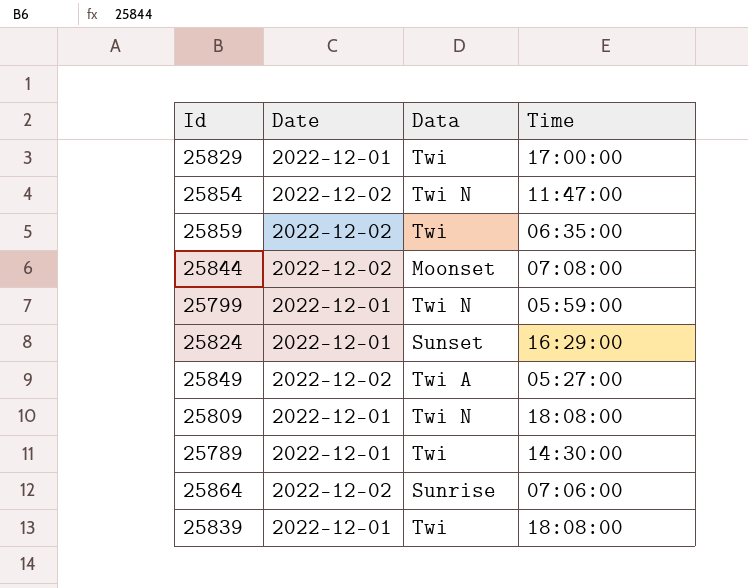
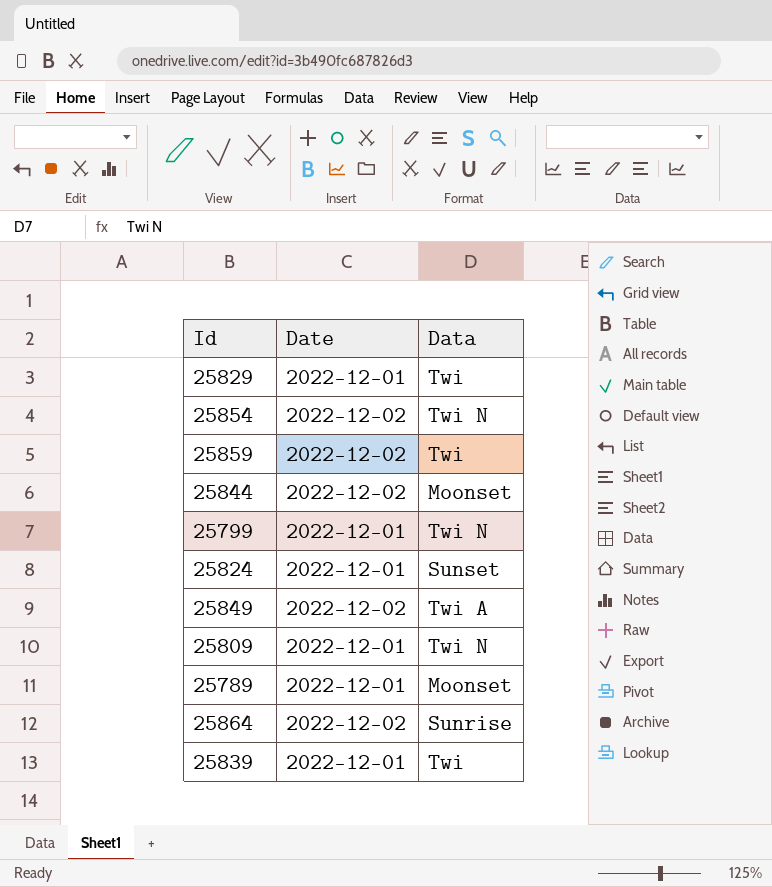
column Time | position: 4 -> none
25789 | Data: Twi -> Moonset

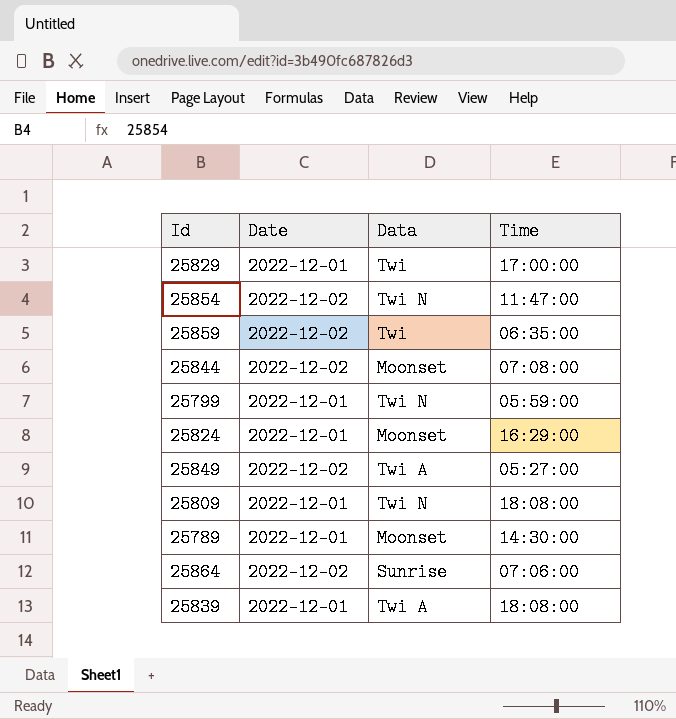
column Time | position: none -> 4
25824 | Data: Sunset -> Moonset
25839 | Data: Twi -> Twi A

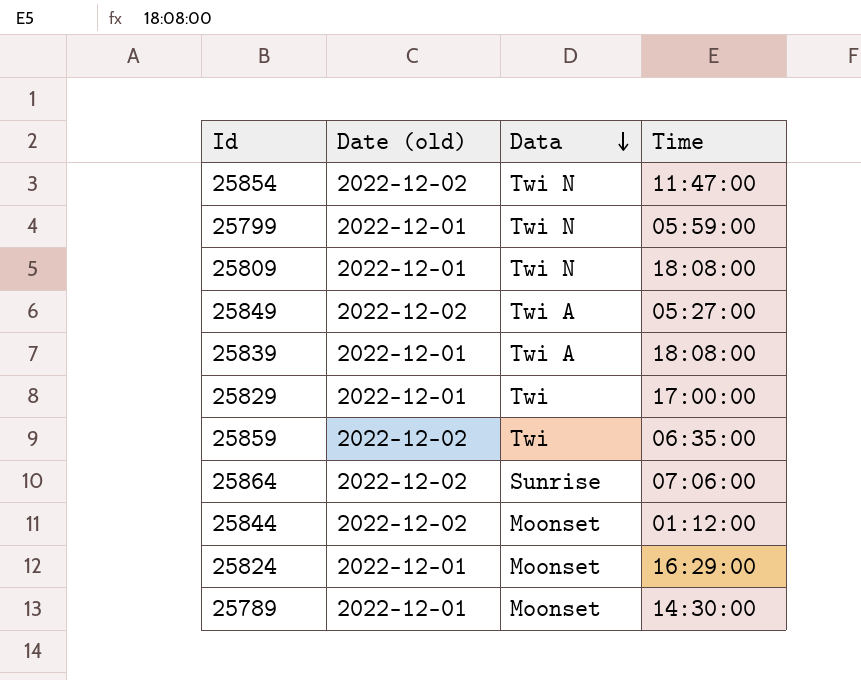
row order: none -> Data descending
column name: Date -> Date (old)
25844 | Time: 07:08:00 -> 01:12:00

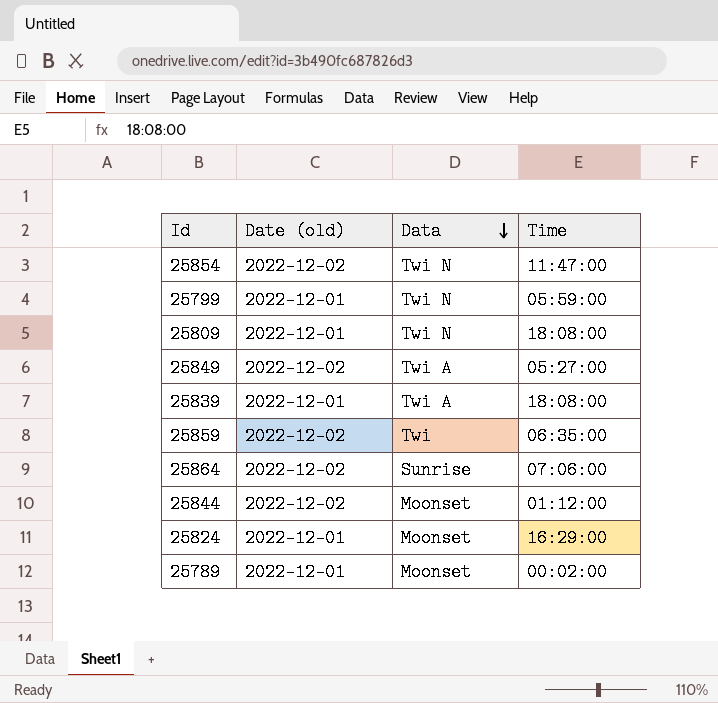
row 25829: 2022-12-01 | Twi | 17:00:00 -> none
25789 | Time: 14:30:00 -> 00:02:00

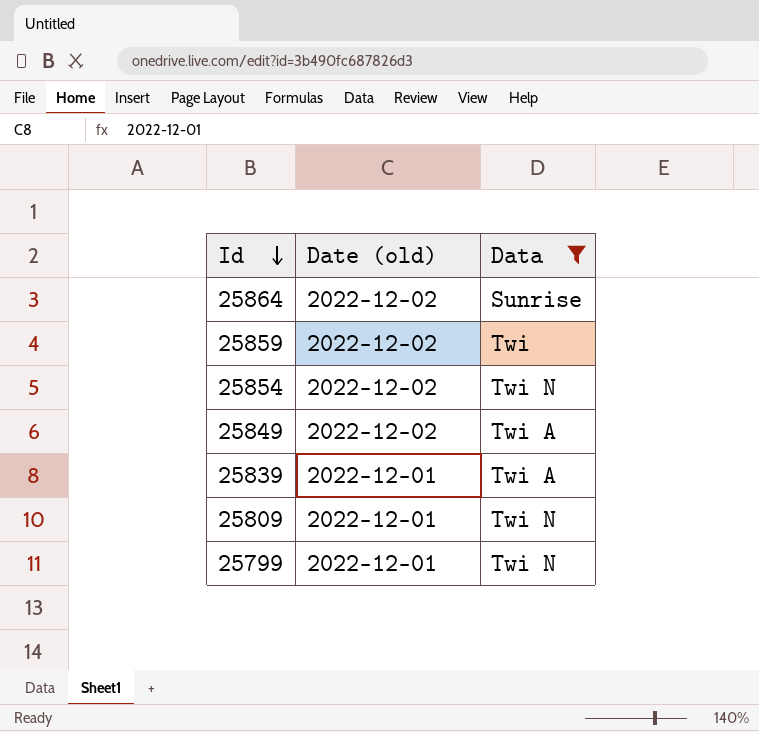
filter: none -> Data != Moonset
row order: Data descending -> Id descending
column Time | position: 4 -> none

